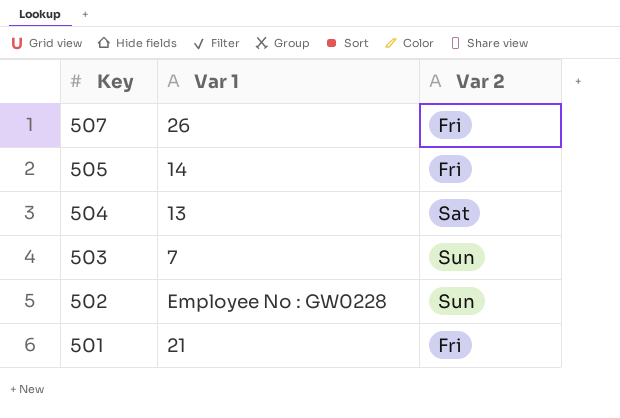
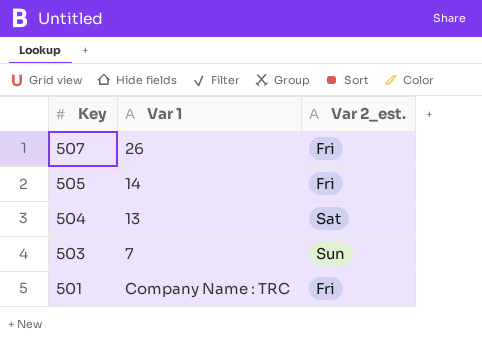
column name: Var 2 -> Var 2_est.
row 502: Employee No : GW0228 | Sun -> none
501 | Var 1: 21 -> Company Name : TRC

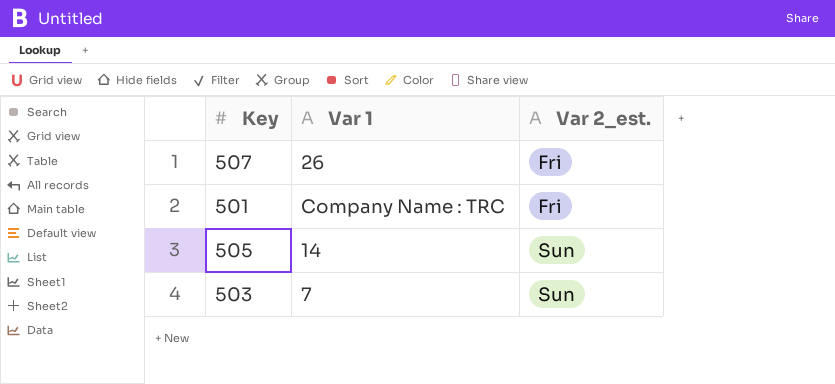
row order: Key descending -> Var 2_est. ascending
row 504: 13 | Sat -> none
505 | Var 2_est.: Fri -> Sun

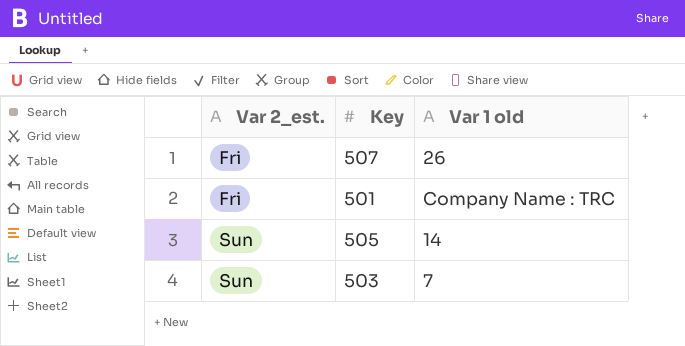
column Var 2_est. | position: 3 -> 1
column name: Var 1 -> Var 1 old

